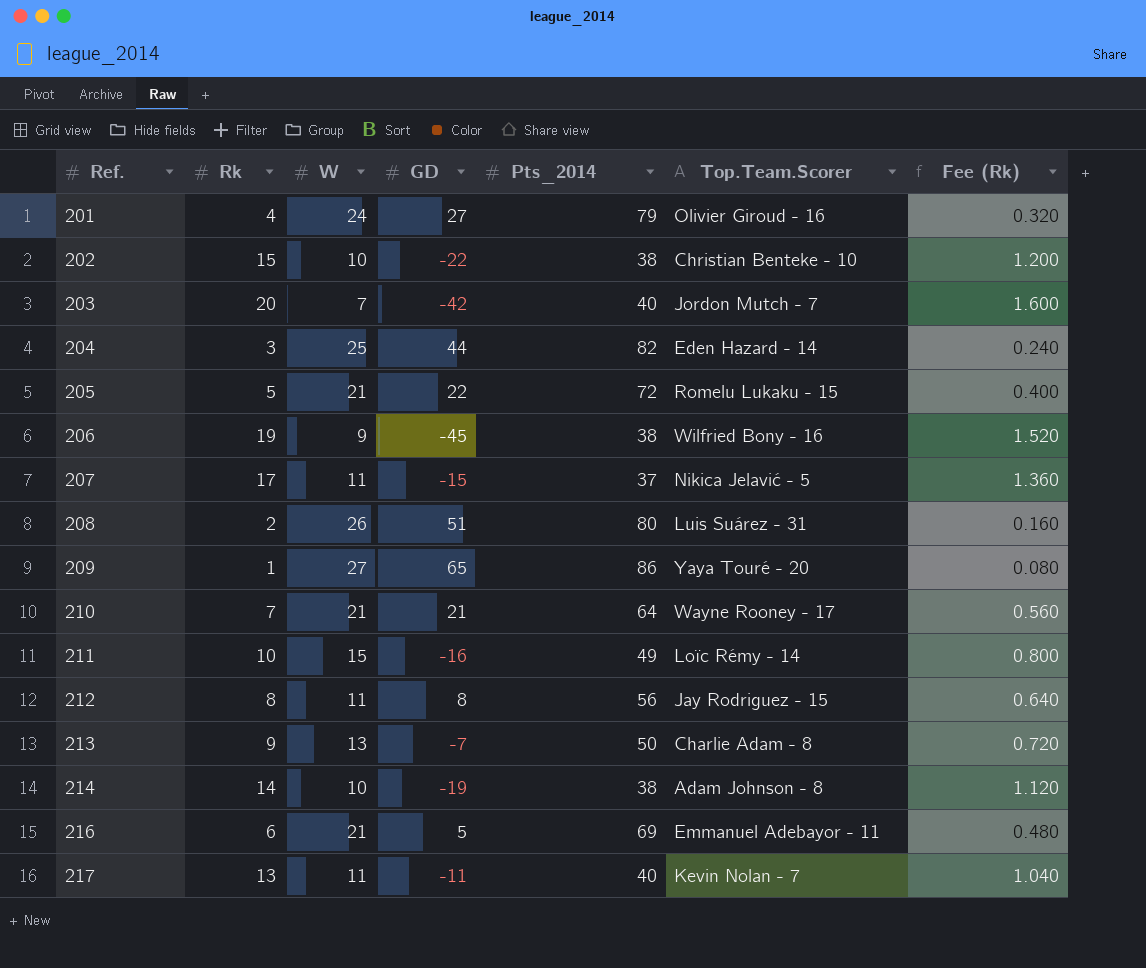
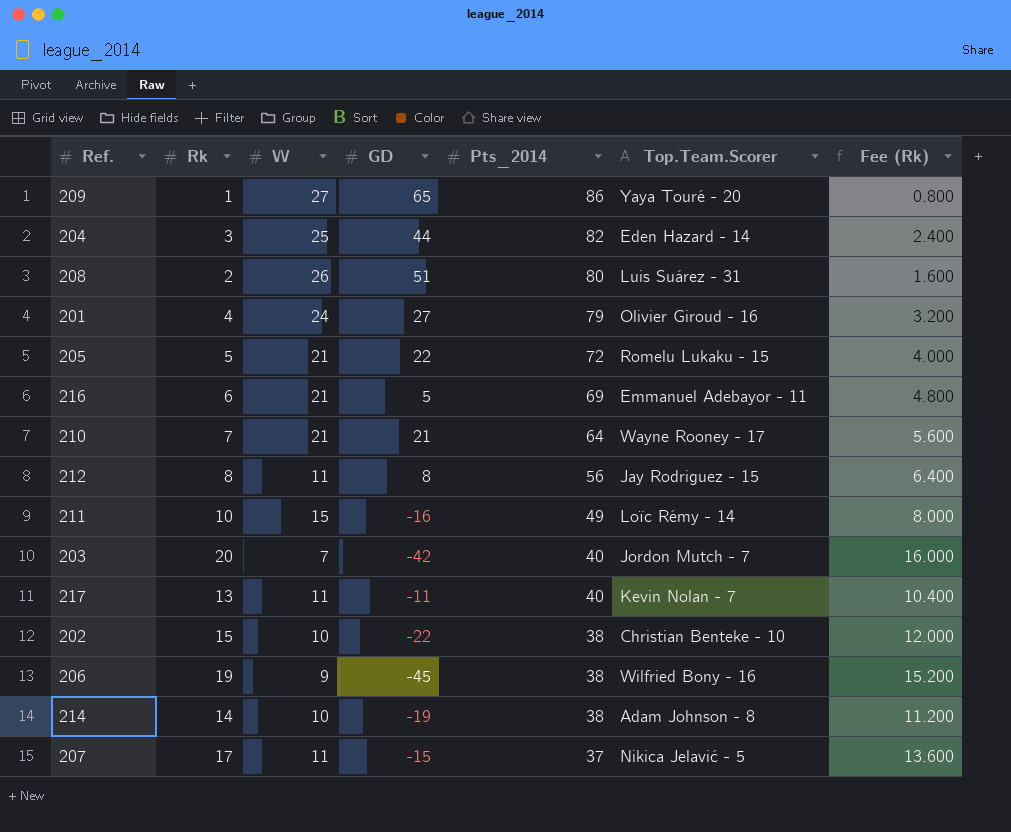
row order: Ref. ascending -> Pts_2014 descending
column Fee (Rk) | formula: [Rk] * 0.08 -> [Rk] * 0.8
row 213: 9 | 13 | -7 | 50 | Charlie Adam - 8 | 0.720 -> none

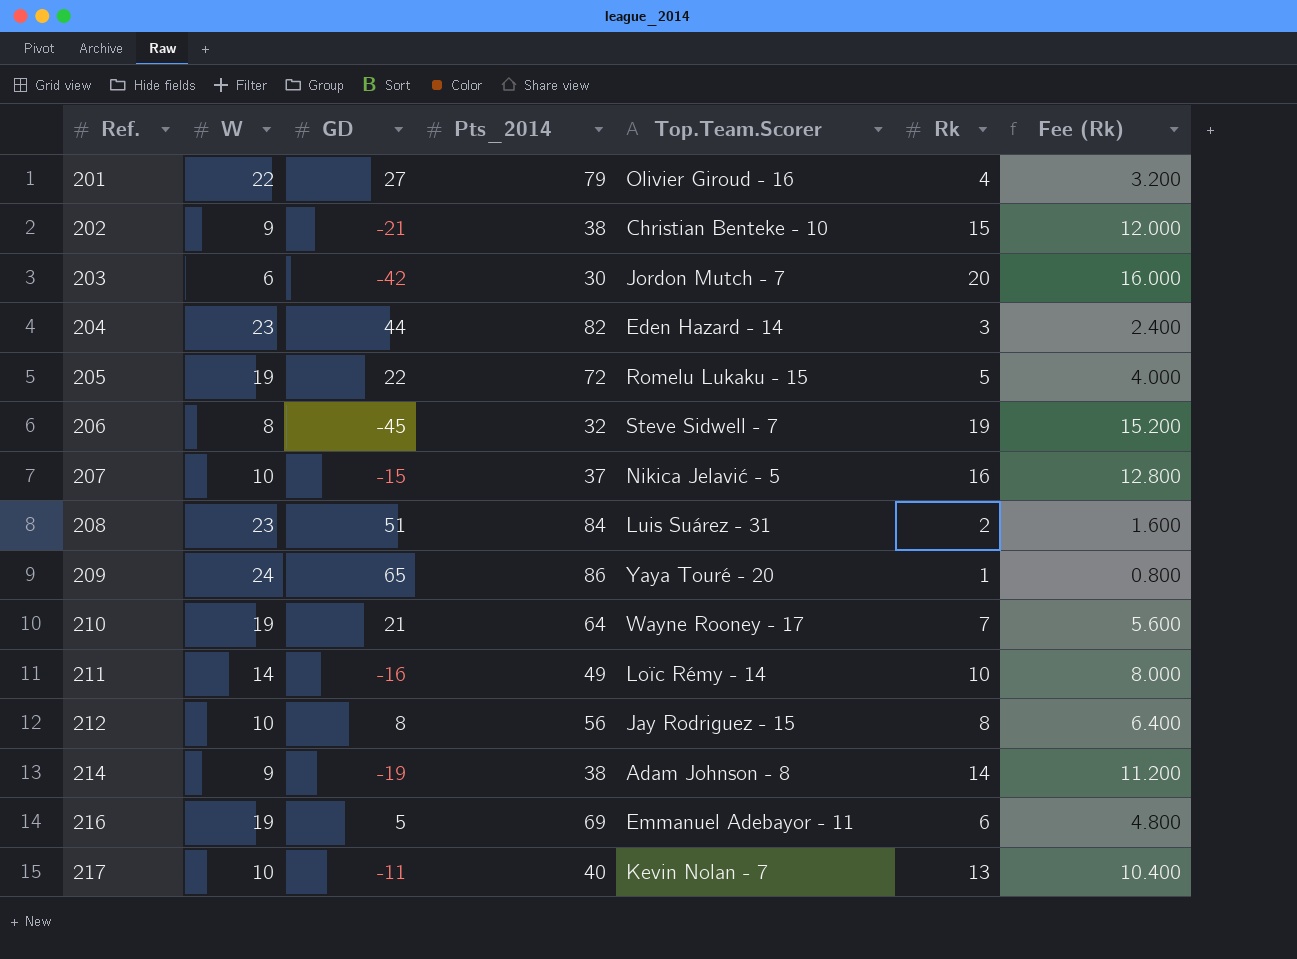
row order: Pts_2014 descending -> Ref. ascending
column Rk | position: 2 -> 6
201 | W: 24 -> 22
202 | W: 10 -> 9
202 | GD: -22 -> -21
203 | W: 7 -> 6
203 | Pts_2014: 40 -> 30
204 | W: 25 -> 23
205 | W: 21 -> 19
206 | W: 9 -> 8
206 | Pts_2014: 38 -> 32
206 | Top.Team.Scorer: Wilfried Bony - 16 -> Steve Sidwell - 7
207 | W: 11 -> 10
207 | Rk: 17 -> 16
207 | Fee (Rk): 13.600 -> 12.800
208 | W: 26 -> 23
208 | Pts_2014: 80 -> 84
209 | W: 27 -> 24
210 | W: 21 -> 19
211 | W: 15 -> 14
212 | W: 11 -> 10
214 | W: 10 -> 9
216 | W: 21 -> 19
217 | W: 11 -> 10

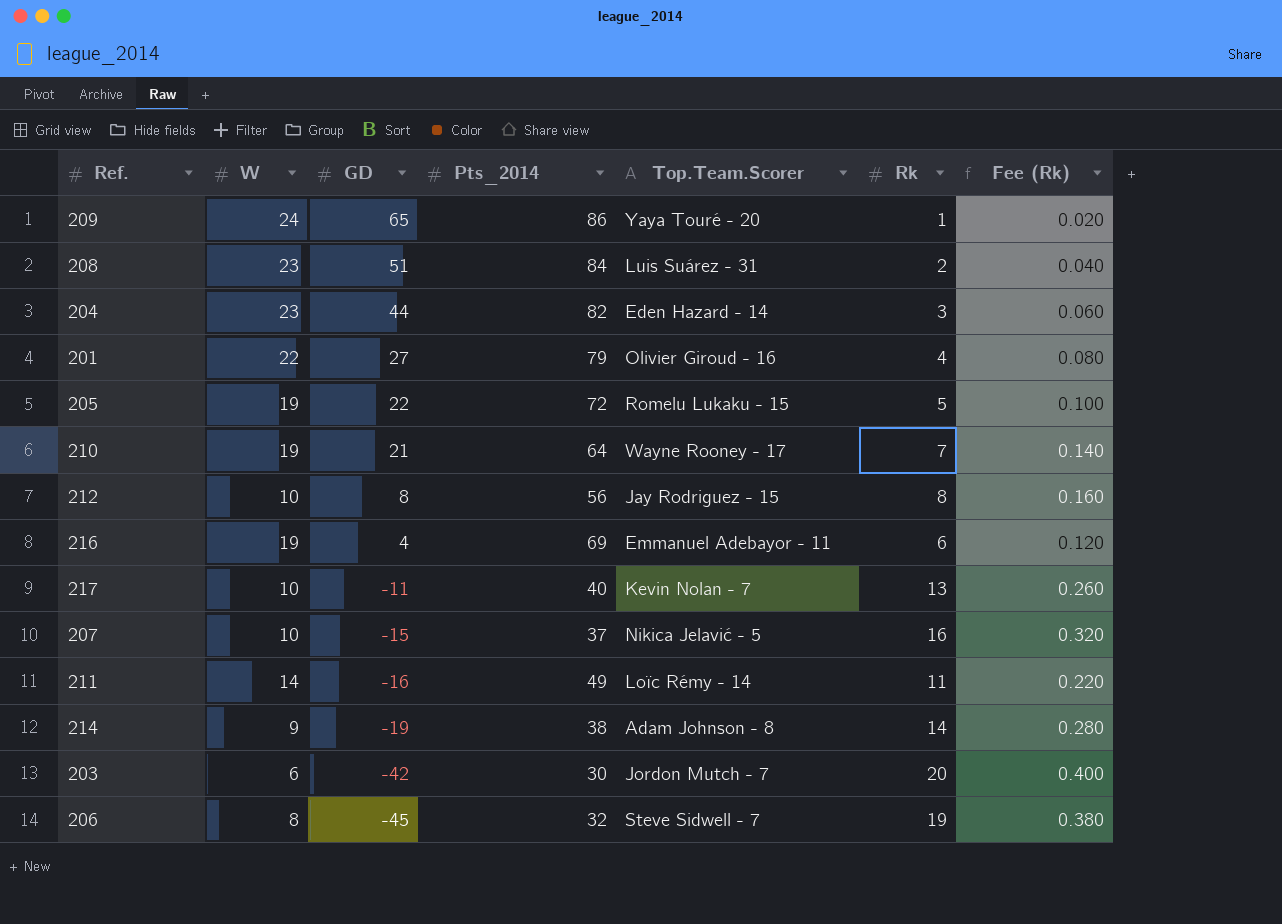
row order: Ref. ascending -> GD descending
column Fee (Rk) | formula: [Rk] * 0.8 -> [Rk] * 0.02
row 202: 9 | -21 | 38 | Christian Benteke - 10 | 15 | 12.000 -> none
216 | GD: 5 -> 4
211 | Rk: 10 -> 11

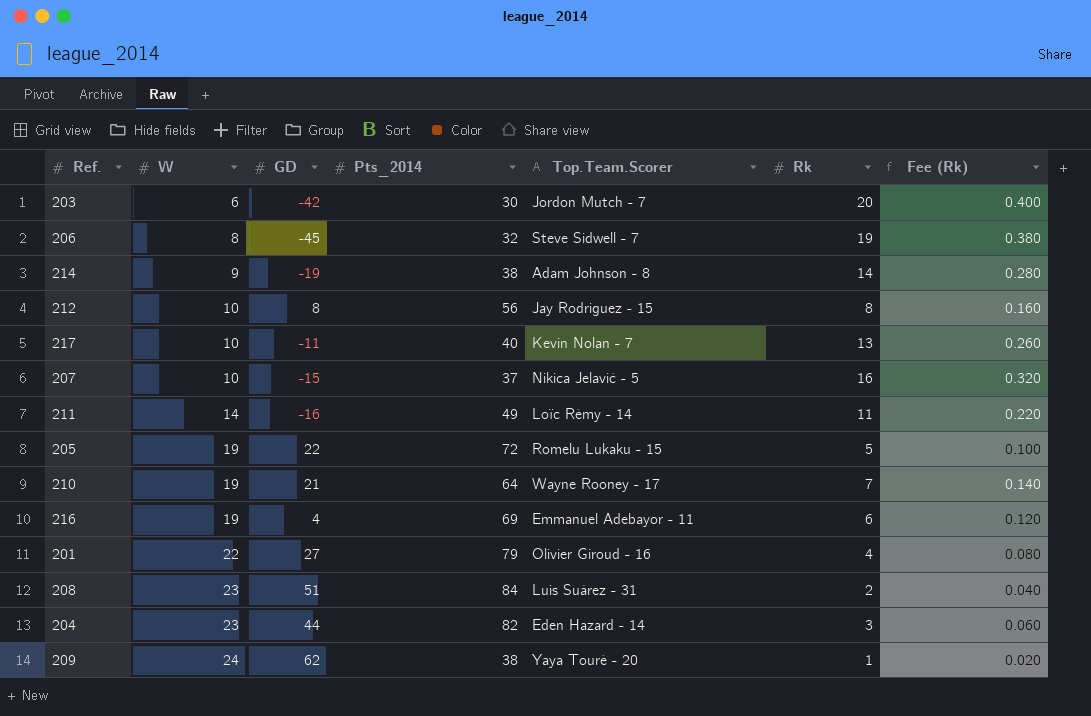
row order: GD descending -> W ascending
209 | GD: 65 -> 62
209 | Pts_2014: 86 -> 38

